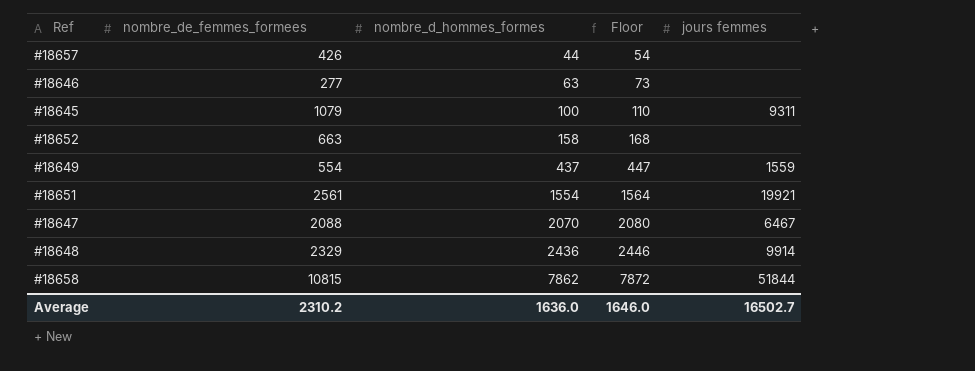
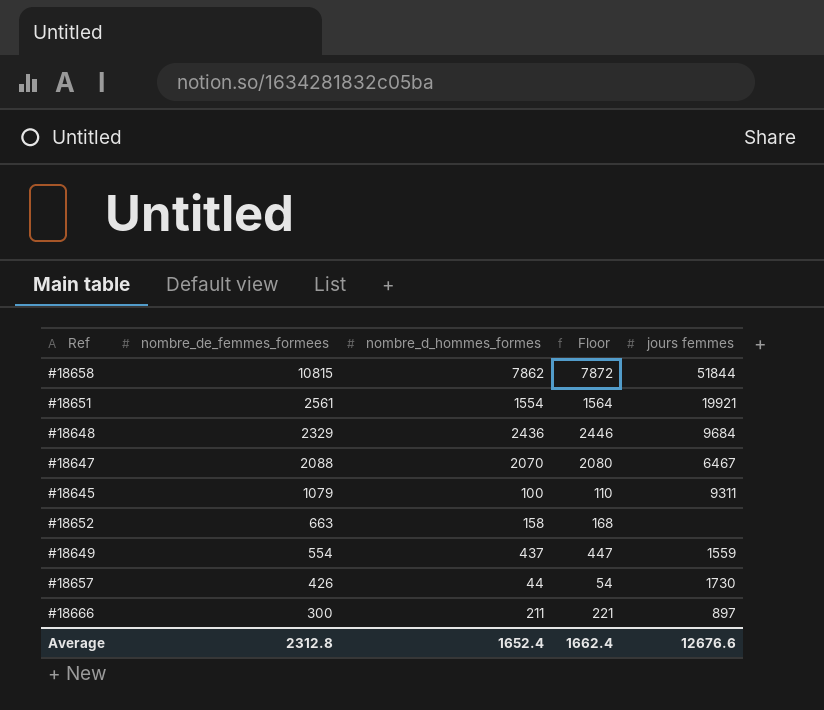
row order: nombre_d_hommes_formes ascending -> nombre_de_femmes_formees descending
row #18646: 277 | 63 | 73 | none -> none
#18648 | jours femmes: 9914 -> 9684
#18657 | jours femmes: none -> 1730
row #18666: none -> 300 | 211 | 221 | 897
Average | nombre_de_femmes_formees: 2310.2 -> 2312.8
Average | nombre_d_hommes_formes: 1636.0 -> 1652.4
Average | Floor: 1646.0 -> 1662.4
Average | jours femmes: 16502.7 -> 12676.6

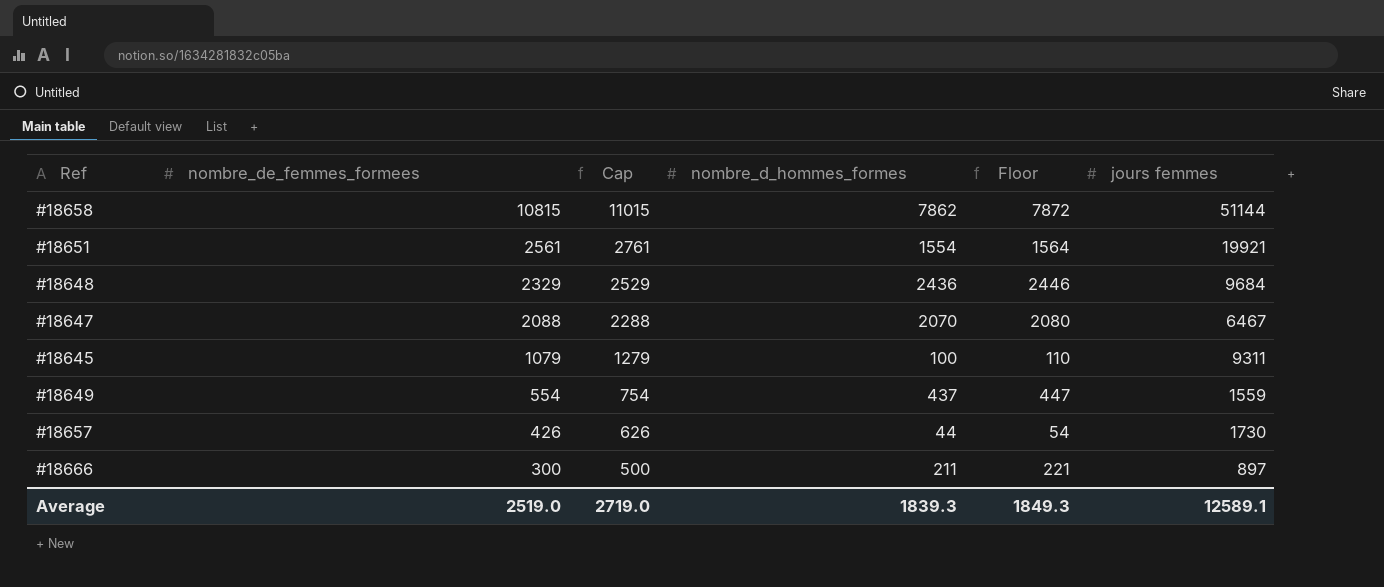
column Cap | formula: none -> [nombre_de_femmes_formees] + 200
row #18652: 663 | 158 | 168 | none -> none
#18658 | jours femmes: 51844 -> 51144
Average | nombre_de_femmes_formees: 2312.8 -> 2519.0
Average | nombre_d_hommes_formes: 1652.4 -> 1839.3
Average | Floor: 1662.4 -> 1849.3
Average | jours femmes: 12676.6 -> 12589.1

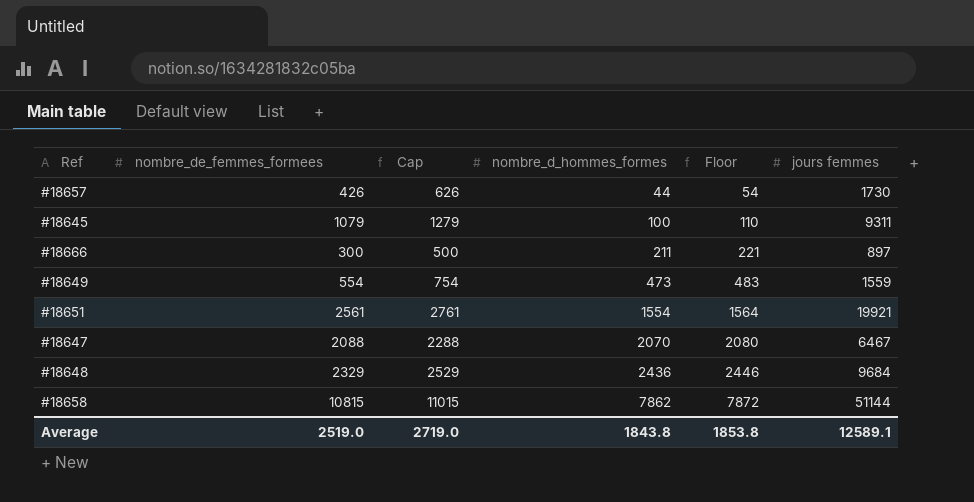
row order: nombre_de_femmes_formees descending -> nombre_d_hommes_formes ascending
#18649 | nombre_d_hommes_formes: 437 -> 473
#18649 | Floor: 447 -> 483
Average | nombre_d_hommes_formes: 1839.3 -> 1843.8
Average | Floor: 1849.3 -> 1853.8

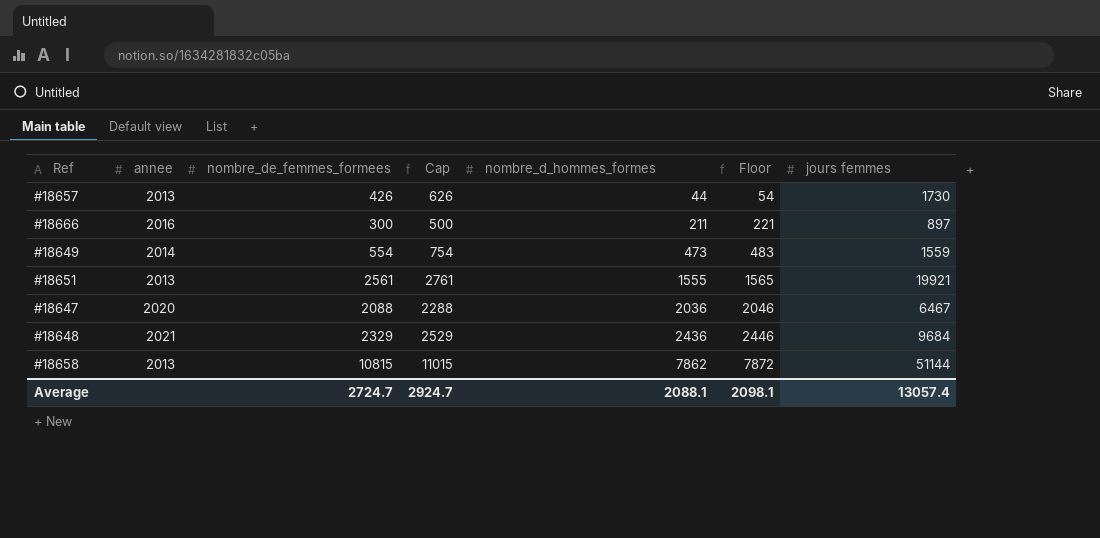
column annee | position: none -> 2
row #18645: 1079 | 1279 | 100 | 110 | 9311 -> none
#18651 | nombre_d_hommes_formes: 1554 -> 1555
#18651 | Floor: 1564 -> 1565
#18647 | nombre_d_hommes_formes: 2070 -> 2036
#18647 | Floor: 2080 -> 2046
Average | nombre_de_femmes_formees: 2519.0 -> 2724.7
Average | Cap: 2719.0 -> 2924.7
Average | nombre_d_hommes_formes: 1843.8 -> 2088.1
Average | Floor: 1853.8 -> 2098.1
Average | jours femmes: 12589.1 -> 13057.4

